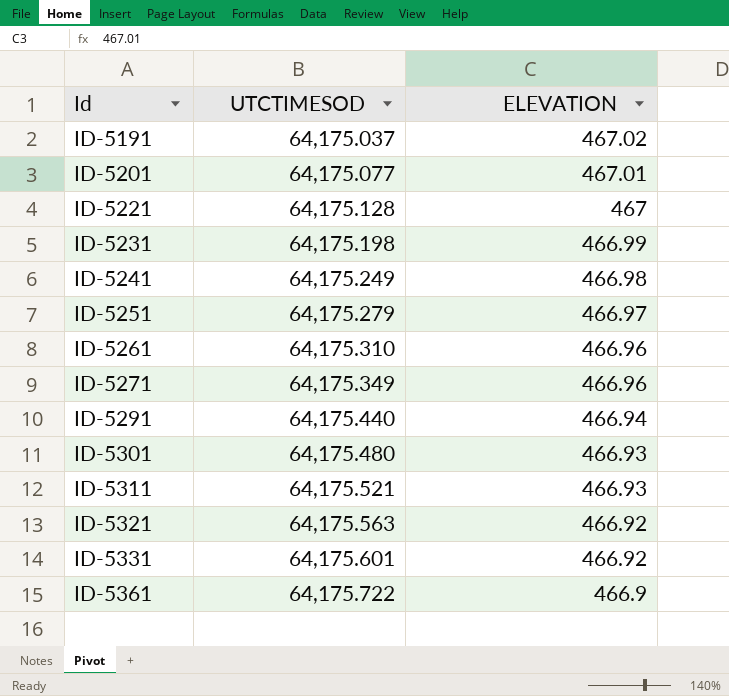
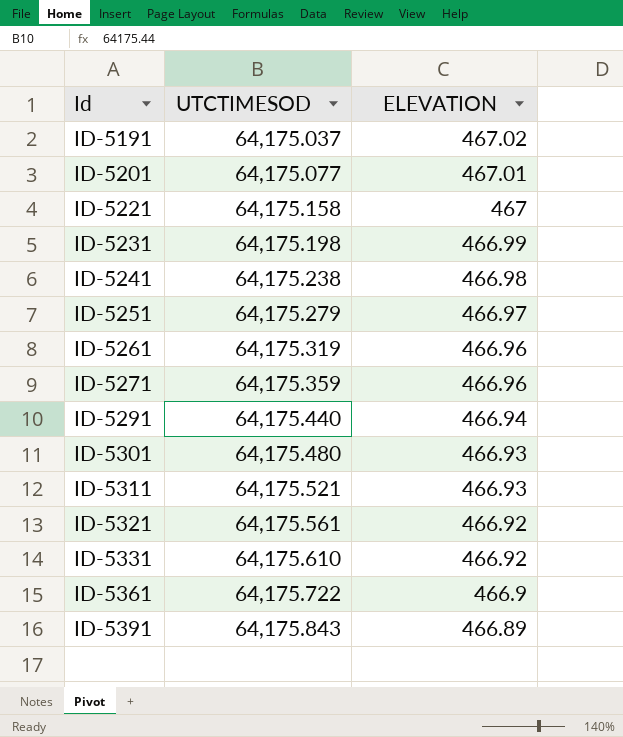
ID-5221 | UTCTIMESOD: 64,175.128 -> 64,175.158
ID-5241 | UTCTIMESOD: 64,175.249 -> 64,175.238
ID-5261 | UTCTIMESOD: 64,175.310 -> 64,175.319
ID-5271 | UTCTIMESOD: 64,175.349 -> 64,175.359
ID-5321 | UTCTIMESOD: 64,175.563 -> 64,175.561
ID-5331 | UTCTIMESOD: 64,175.601 -> 64,175.610
row ID-5391: none -> 64,175.843 | 466.89

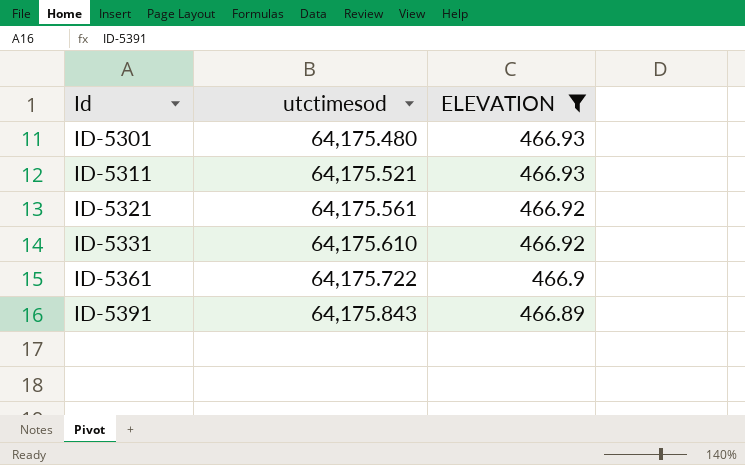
filter: none -> ELEVATION <= 466.93
column name: UTCTIMESOD -> utctimesod

